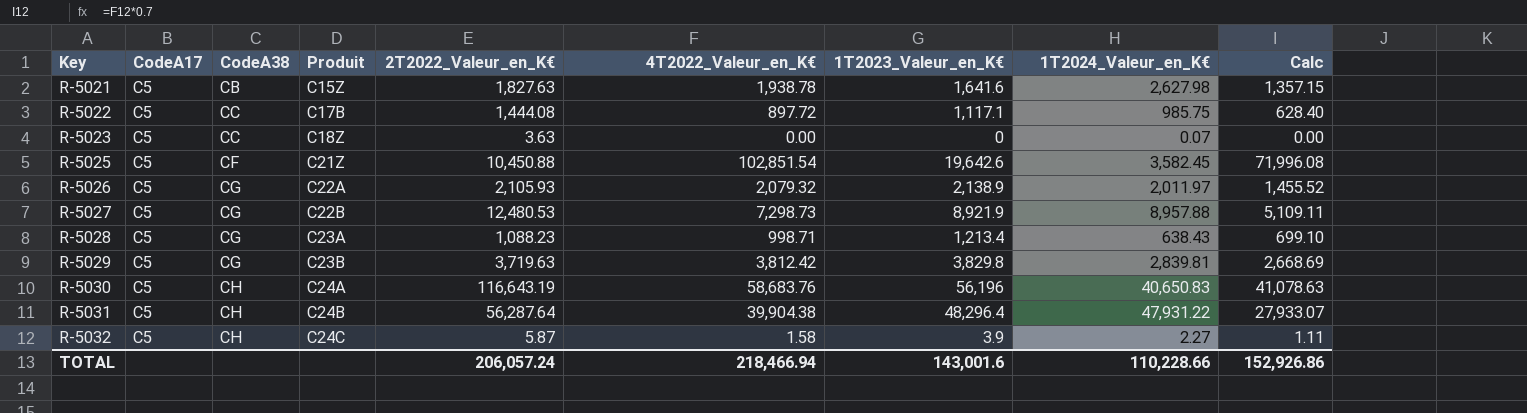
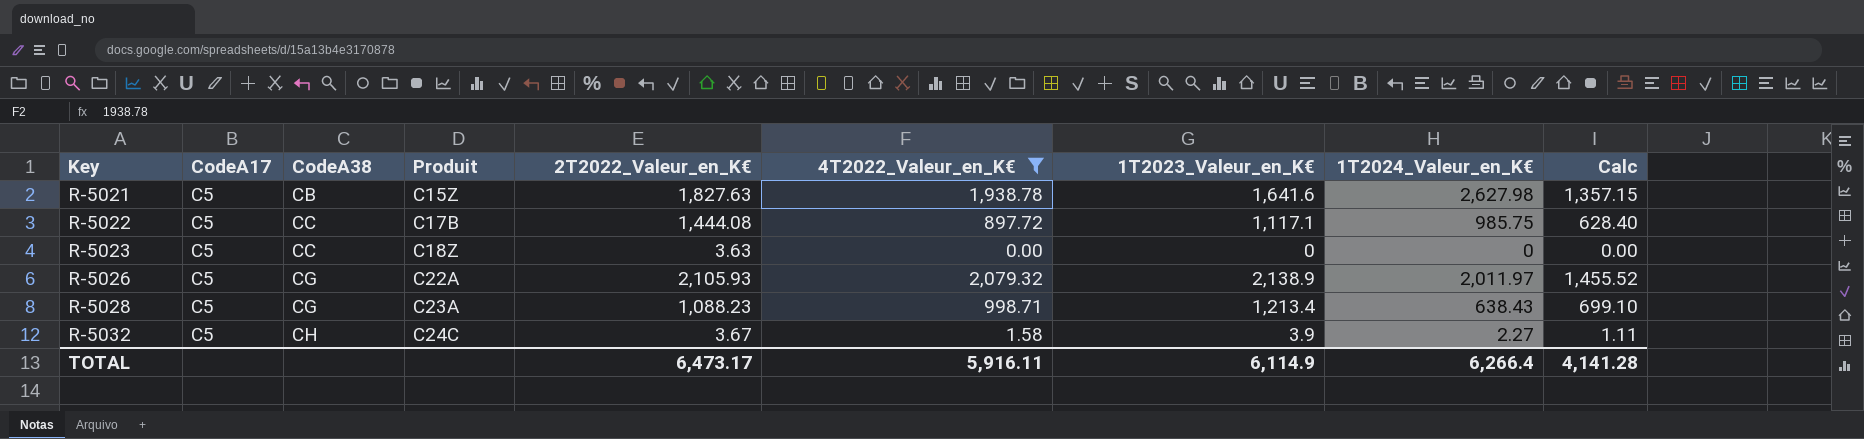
filter: none -> 4T2022_Valeur_en_K€ <= 2,079.32
R-5023 | 1T2024_Valeur_en_K€: 0.07 -> 0
R-5032 | 2T2022_Valeur_en_K€: 5.87 -> 3.67
TOTAL | 2T2022_Valeur_en_K€: 206,057.24 -> 6,473.17
TOTAL | 4T2022_Valeur_en_K€: 218,466.94 -> 5,916.11
TOTAL | 1T2023_Valeur_en_K€: 143,001.6 -> 6,114.9
TOTAL | 1T2024_Valeur_en_K€: 110,228.66 -> 6,266.4
TOTAL | Calc: 152,926.86 -> 4,141.28

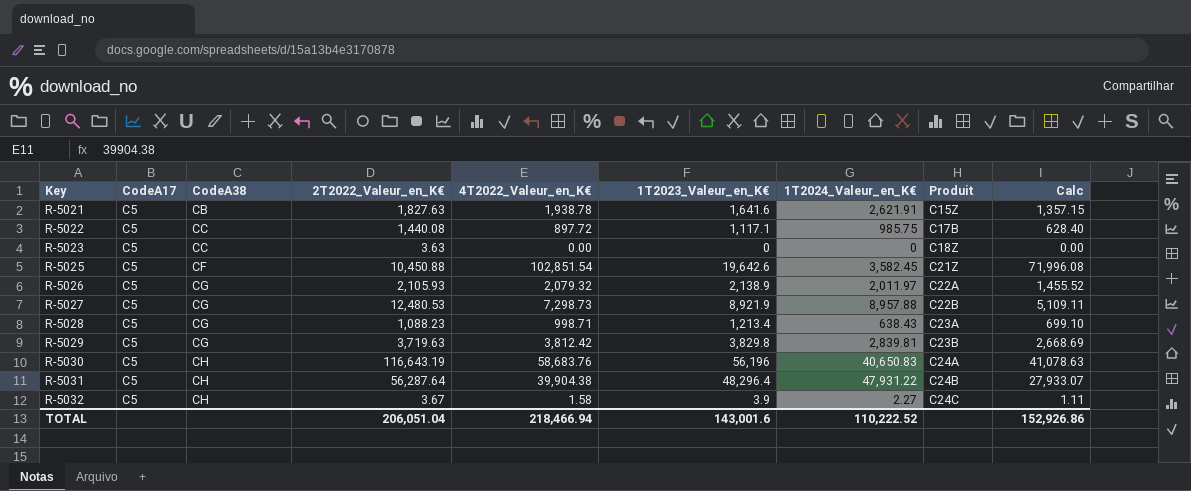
filter: 4T2022_Valeur_en_K€ <= 2,079.32 -> none
column Produit | position: 4 -> 8
R-5021 | 1T2024_Valeur_en_K€: 2,627.98 -> 2,621.91
R-5022 | 2T2022_Valeur_en_K€: 1,444.08 -> 1,440.08
TOTAL | 2T2022_Valeur_en_K€: 6,473.17 -> 206,051.04
TOTAL | 4T2022_Valeur_en_K€: 5,916.11 -> 218,466.94
TOTAL | 1T2023_Valeur_en_K€: 6,114.9 -> 143,001.6
TOTAL | 1T2024_Valeur_en_K€: 6,266.4 -> 110,222.52
TOTAL | Calc: 4,141.28 -> 152,926.86

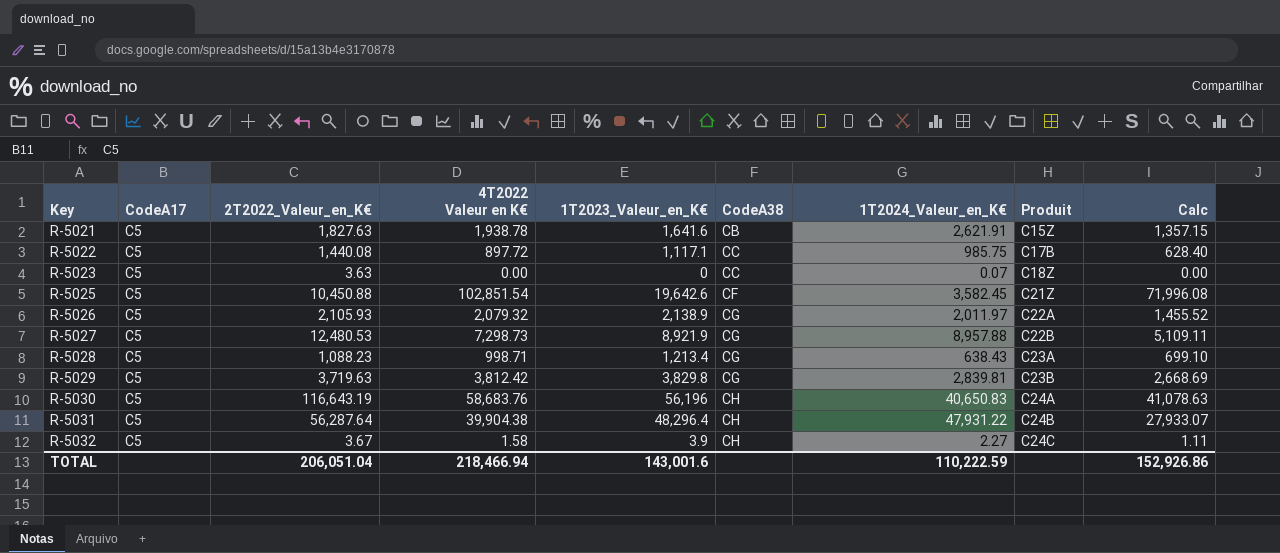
column name: 4T2022_Valeur_en_K€ -> 4T2022 Valeur en K€
column CodeA38 | position: 3 -> 6
R-5023 | 1T2024_Valeur_en_K€: 0 -> 0.07
TOTAL | 1T2024_Valeur_en_K€: 110,222.52 -> 110,222.59

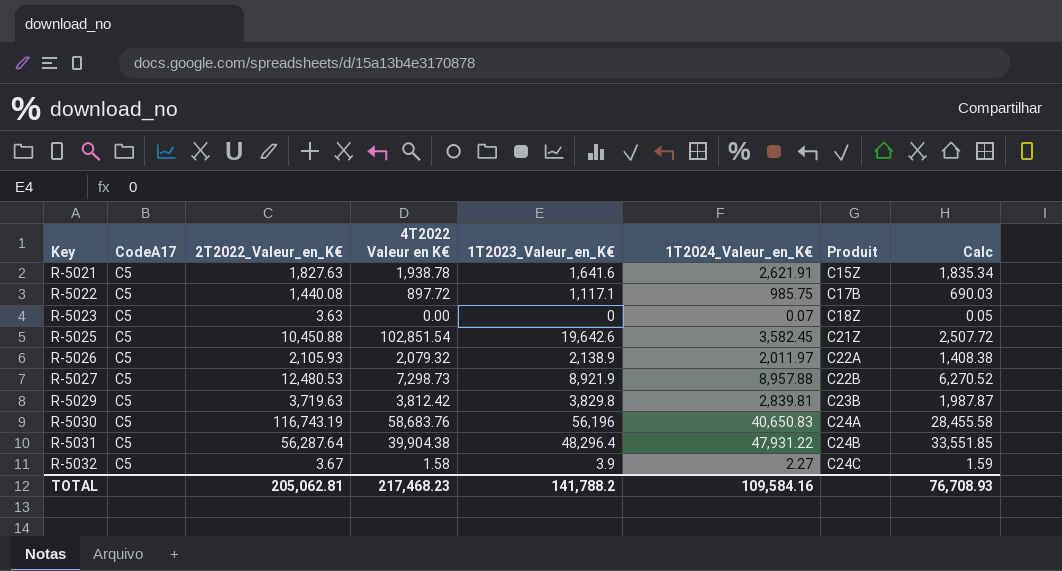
column CodeA38 | position: 6 -> none
column Calc | formula: [4T2022 Valeur en K€] * 0.7 -> [1T2024_Valeur_en_K€] * 0.7
row R-5028: C5 | 1,088.23 | 998.71 | 1,213.4 | CG | 638.43 | C23A | 699.10 -> none
R-5030 | 2T2022_Valeur_en_K€: 116,643.19 -> 116,743.19
TOTAL | 2T2022_Valeur_en_K€: 206,051.04 -> 205,062.81
TOTAL | 4T2022 Valeur en K€: 218,466.94 -> 217,468.23
TOTAL | 1T2023_Valeur_en_K€: 143,001.6 -> 141,788.2
TOTAL | 1T2024_Valeur_en_K€: 110,222.59 -> 109,584.16
TOTAL | Calc: 152,926.86 -> 76,708.93

